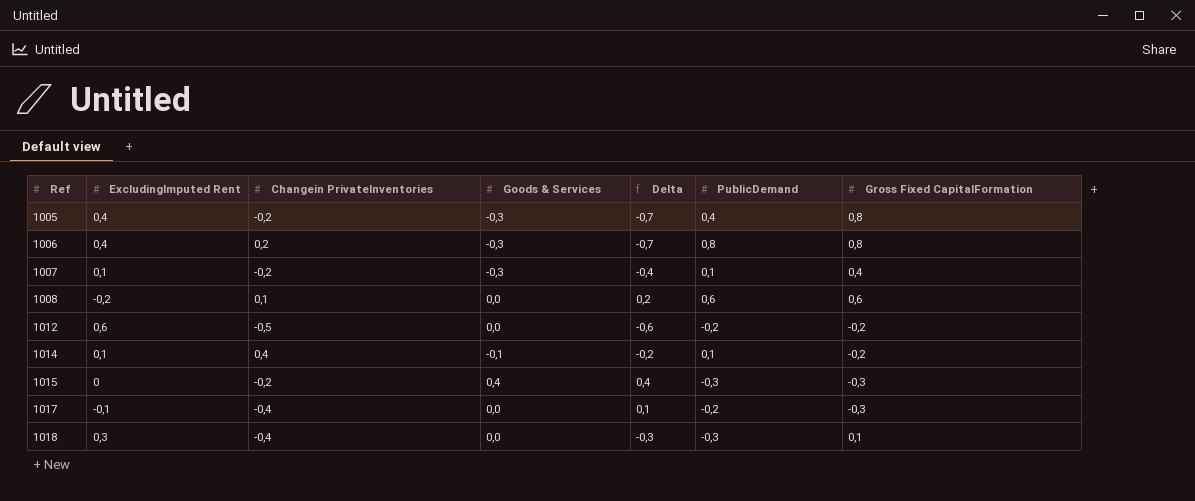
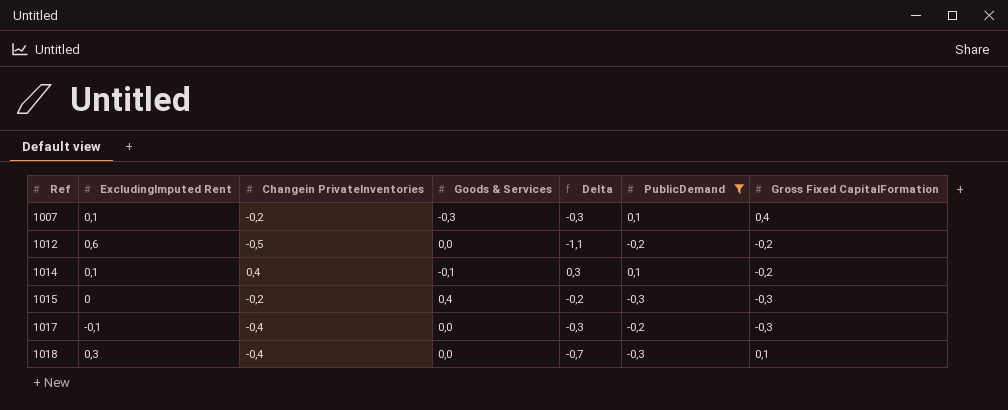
filter: none -> PublicDemand <= 0,1
column Delta | formula: [Goods & Services] - [ExcludingImputed Rent] -> [Changein PrivateInventories] - [ExcludingImputed Rent]

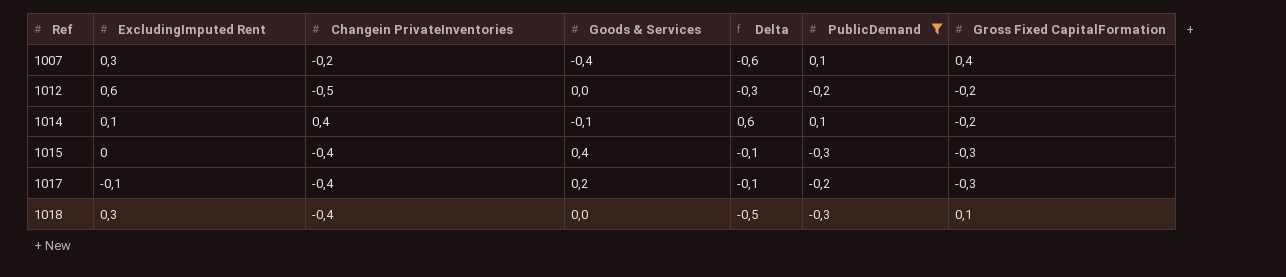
column Delta | formula: [Changein PrivateInventories] - [ExcludingImputed Rent] -> [Changein PrivateInventories] - [Gross Fixed CapitalFormation]
1007 | ExcludingImputed Rent: 0,1 -> 0,3
1007 | Goods & Services: -0,3 -> -0,4
1015 | Changein PrivateInventories: -0,2 -> -0,4
1017 | Goods & Services: 0,0 -> 0,2

